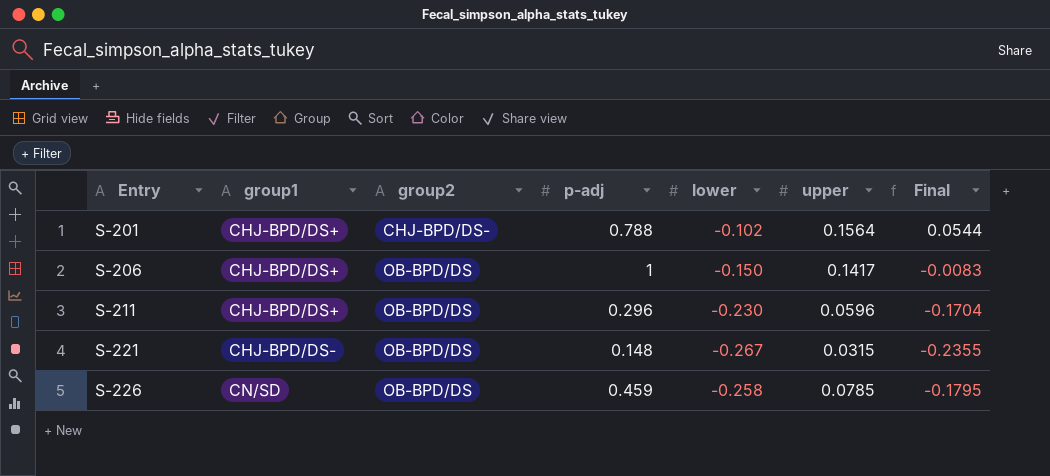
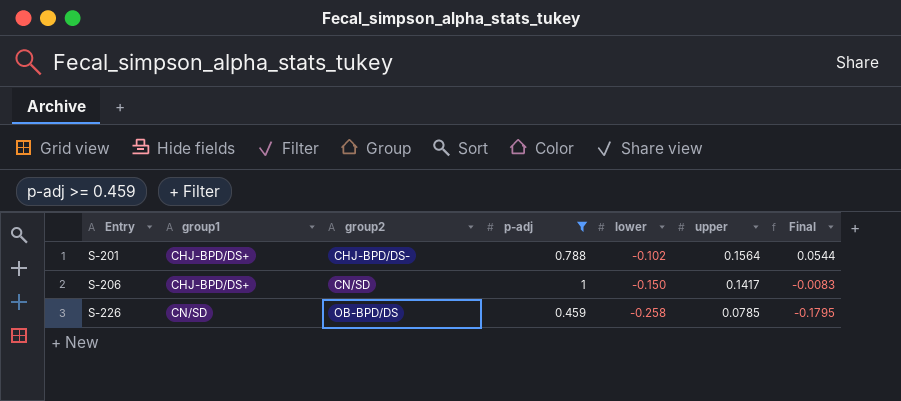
filter: none -> p-adj >= 0.459
S-206 | group2: OB-BPD/DS -> CN/SD

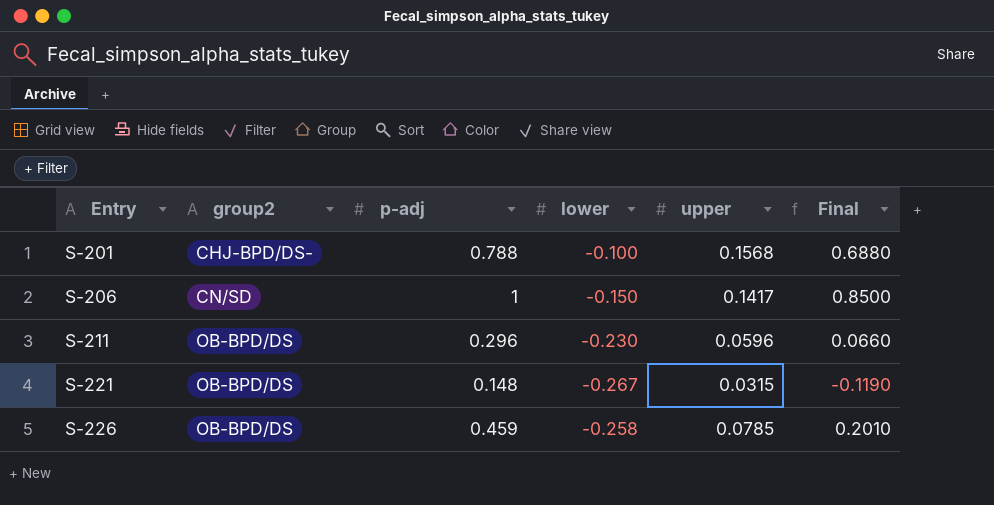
filter: p-adj >= 0.459 -> none
column group1 | position: 2 -> none
column Final | formula: [lower] + [upper] -> [p-adj] + [lower]
S-201 | lower: -0.102 -> -0.100
S-201 | upper: 0.1564 -> 0.1568

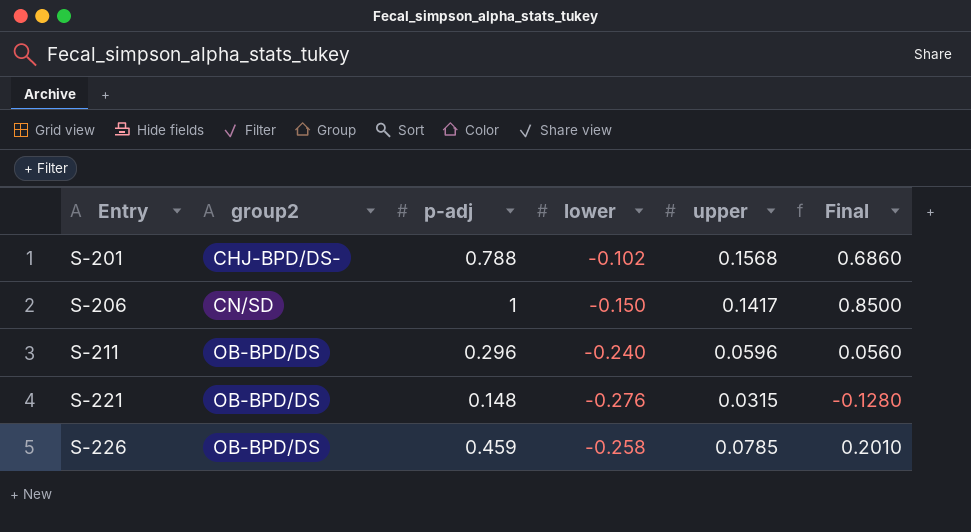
S-201 | lower: -0.100 -> -0.102
S-201 | Final: 0.6880 -> 0.6860
S-211 | lower: -0.230 -> -0.240
S-211 | Final: 0.0660 -> 0.0560
S-221 | lower: -0.267 -> -0.276
S-221 | Final: -0.1190 -> -0.1280

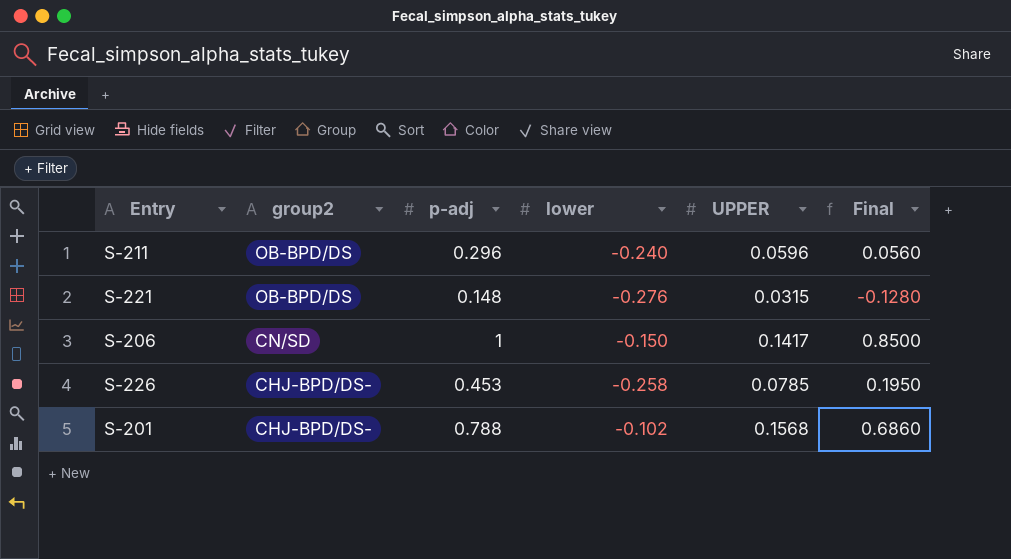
row order: Entry ascending -> group2 descending
column name: upper -> UPPER
S-226 | group2: OB-BPD/DS -> CHJ-BPD/DS-
S-226 | p-adj: 0.459 -> 0.453
S-226 | Final: 0.2010 -> 0.1950

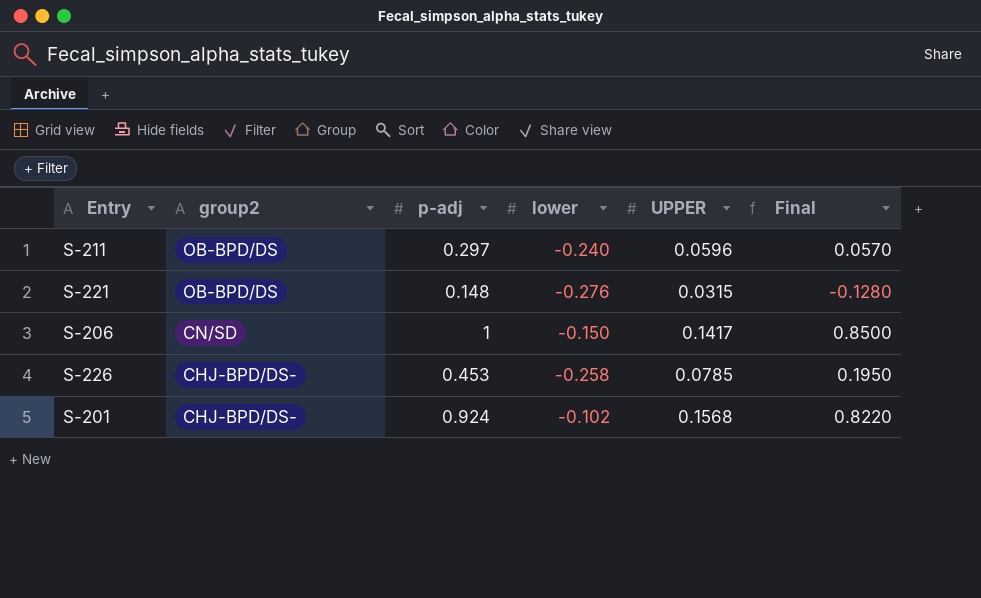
S-211 | p-adj: 0.296 -> 0.297
S-211 | Final: 0.0560 -> 0.0570
S-201 | p-adj: 0.788 -> 0.924
S-201 | Final: 0.6860 -> 0.8220

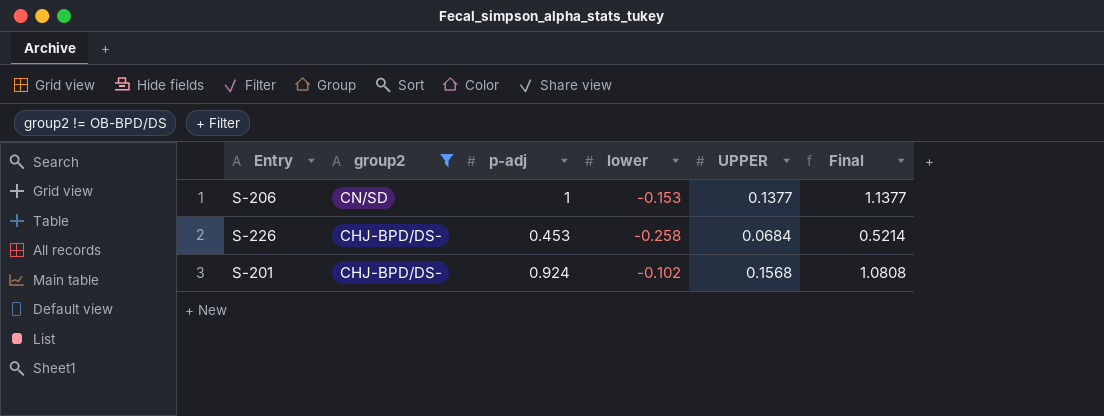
filter: none -> group2 != OB-BPD/DS
column Final | formula: [p-adj] + [lower] -> [p-adj] + [UPPER]
S-206 | lower: -0.150 -> -0.153
S-206 | UPPER: 0.1417 -> 0.1377
S-226 | UPPER: 0.0785 -> 0.0684

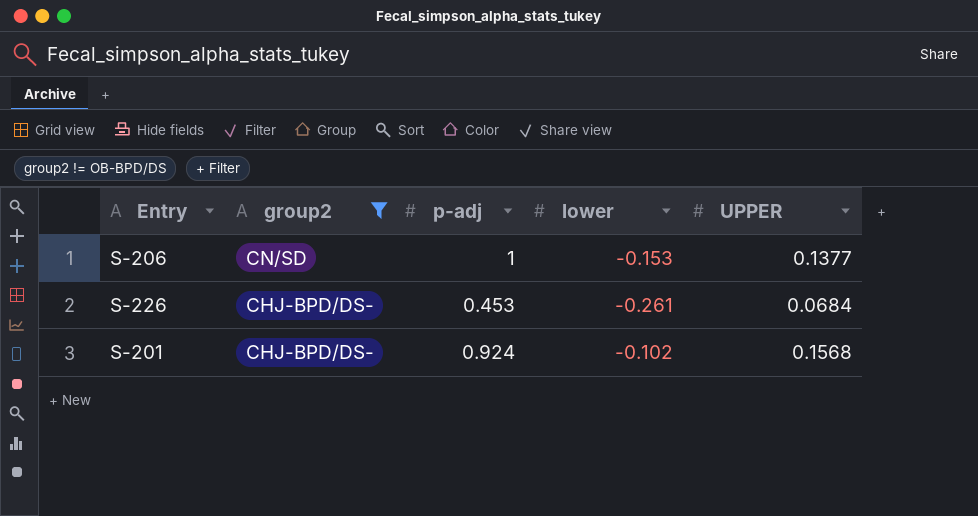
column Final | formula: [p-adj] + [UPPER] -> none
S-226 | lower: -0.258 -> -0.261

